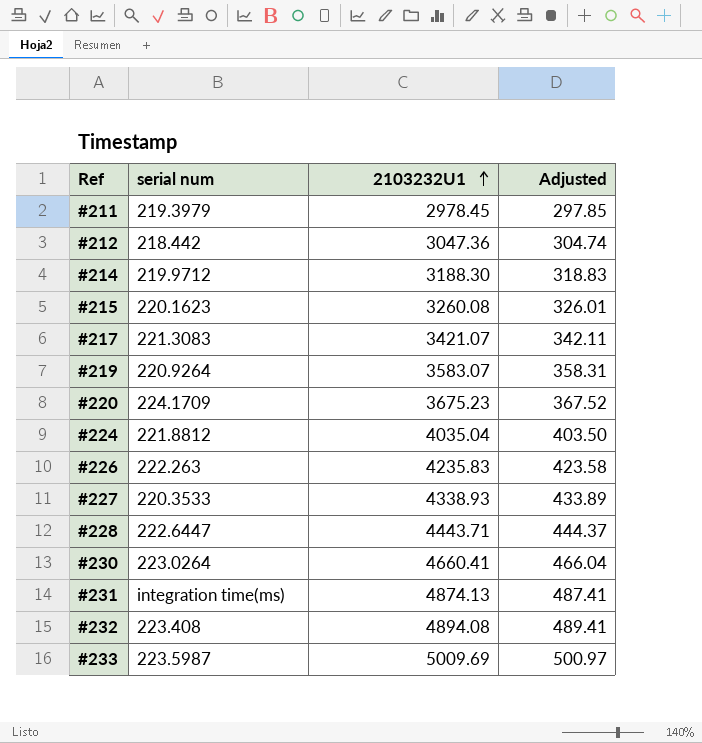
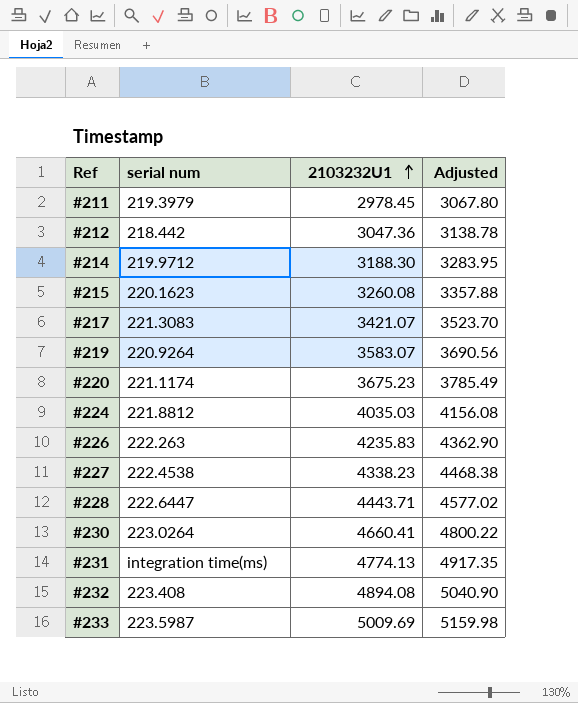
column Adjusted | formula: [2103232U1] * 0.1 -> [2103232U1] * 1.03
#220 | serial num: 224.1709 -> 221.1174
#224 | 2103232U1: 4035.04 -> 4035.03
#227 | serial num: 220.3533 -> 222.4538
#227 | 2103232U1: 4338.93 -> 4338.23
#231 | 2103232U1: 4874.13 -> 4774.13

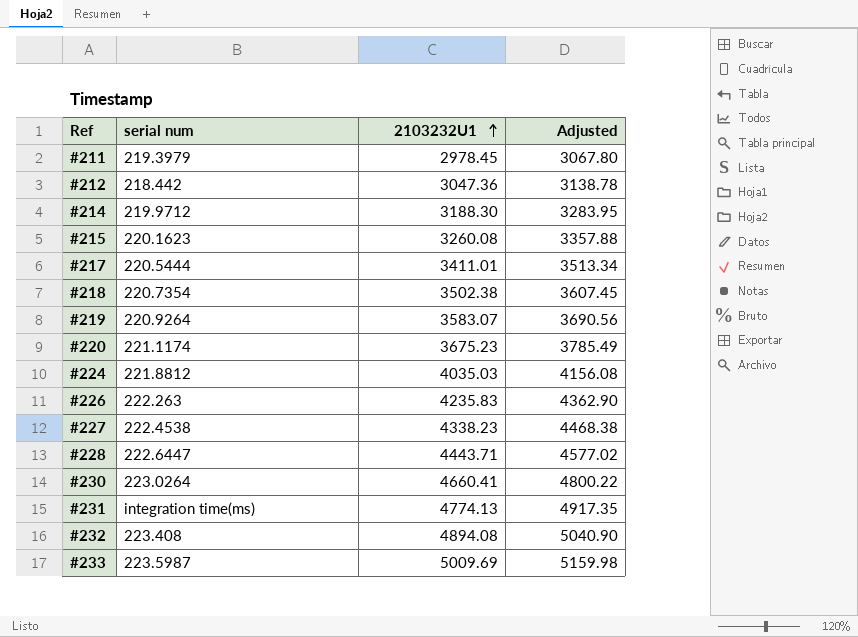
#217 | serial num: 221.3083 -> 220.5444
#217 | 2103232U1: 3421.07 -> 3411.01
#217 | Adjusted: 3523.70 -> 3513.34
row #218: none -> 220.7354 | 3502.38 | 3607.45

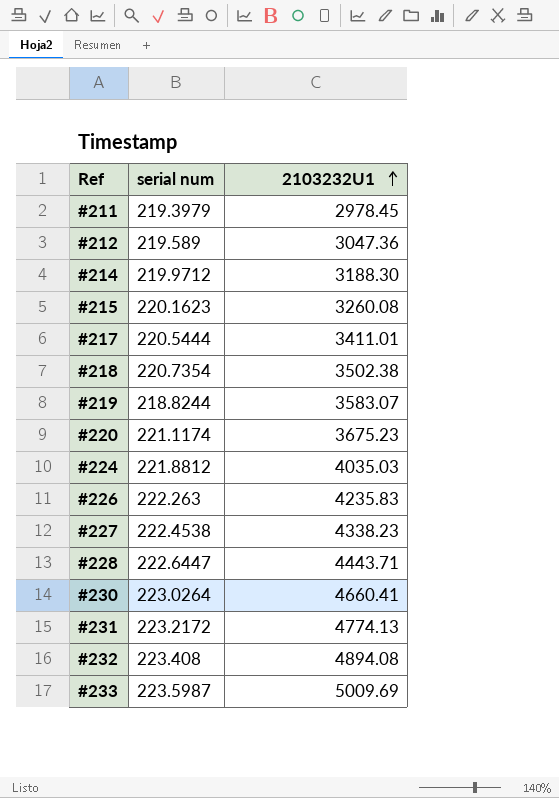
column Adjusted | formula: [2103232U1] * 1.03 -> none
#212 | serial num: 218.442 -> 219.589
#219 | serial num: 220.9264 -> 218.8244
#231 | serial num: integration time(ms) -> 223.2172

